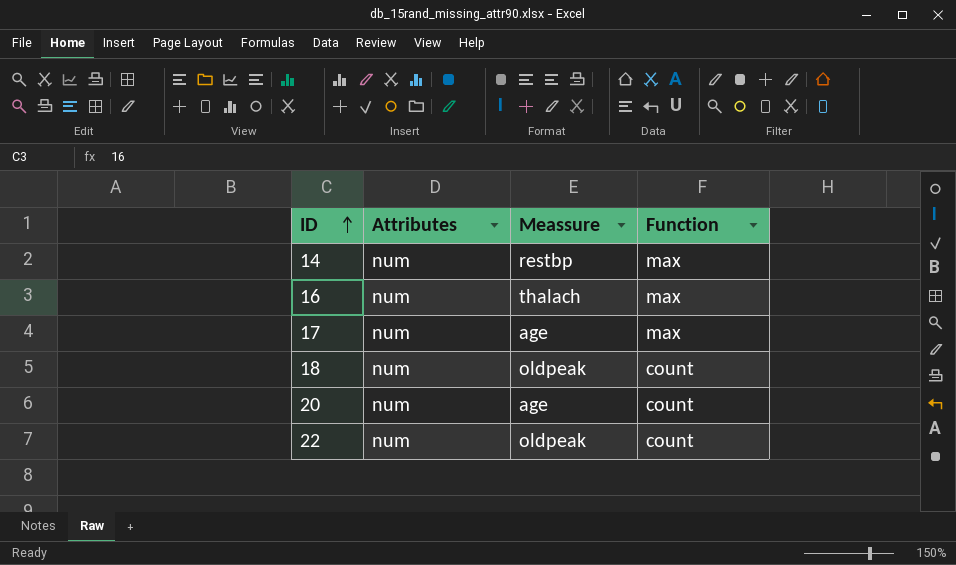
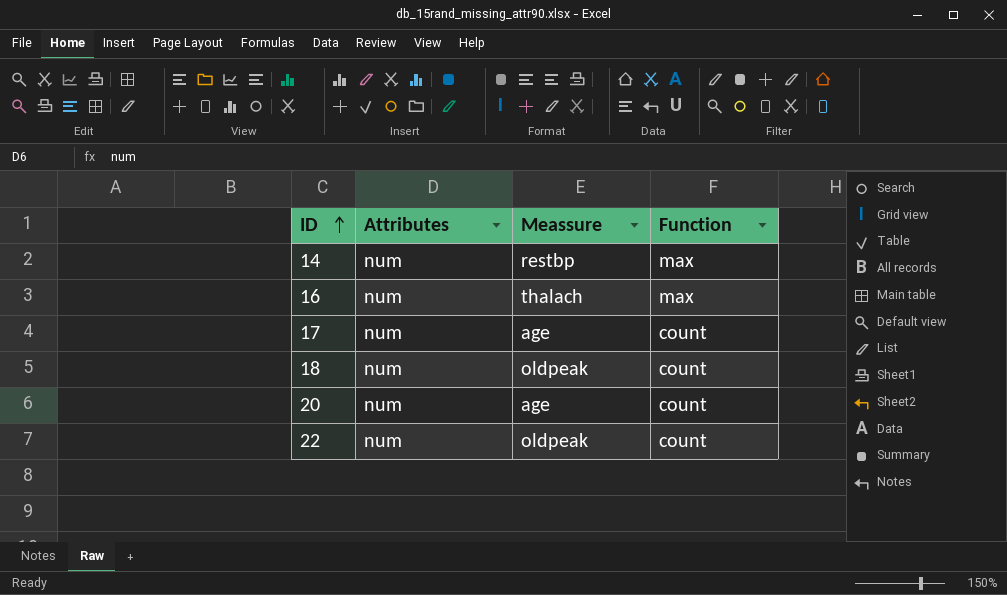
17 | Function: max -> count

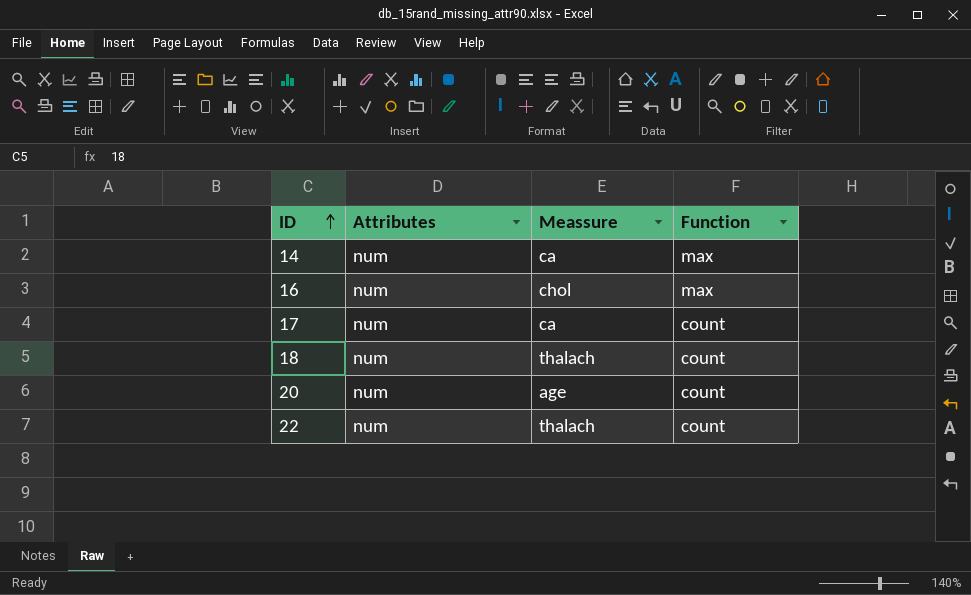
14 | Meassure: restbp -> ca
16 | Meassure: thalach -> chol
17 | Meassure: age -> ca
18 | Meassure: oldpeak -> thalach
22 | Meassure: oldpeak -> thalach

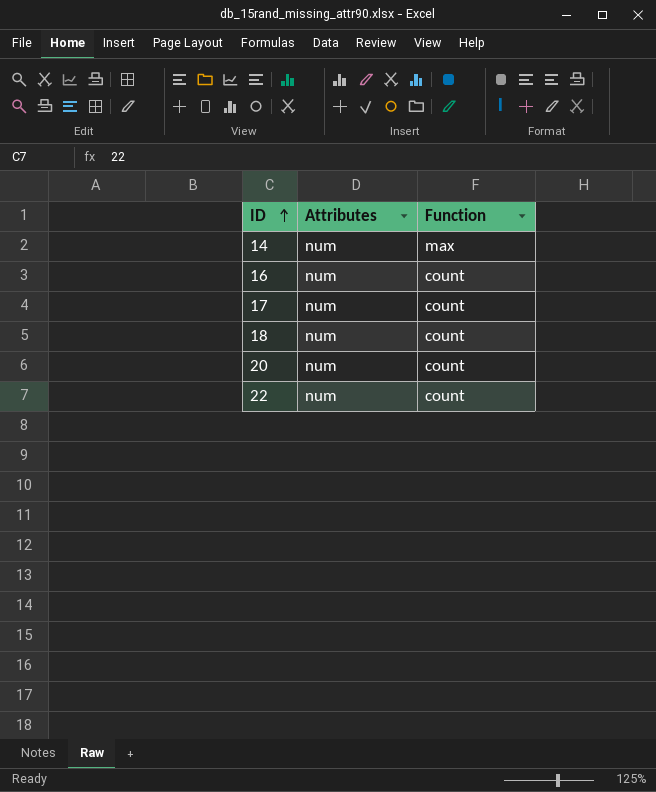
column Meassure | position: 3 -> none
16 | Function: max -> count

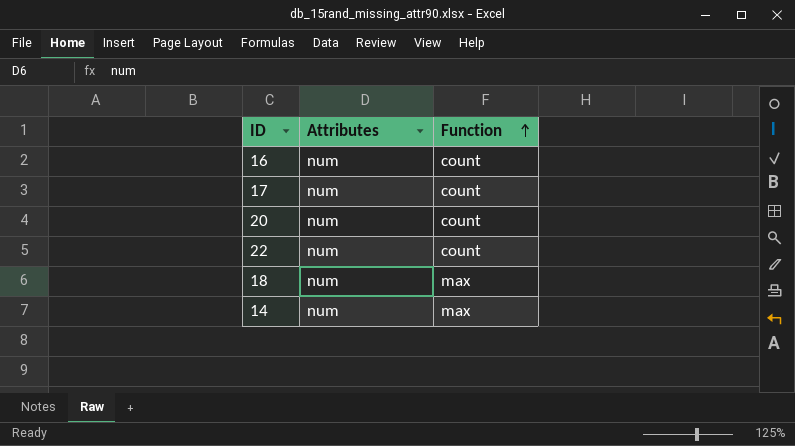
row order: ID ascending -> Function ascending
18 | Function: count -> max

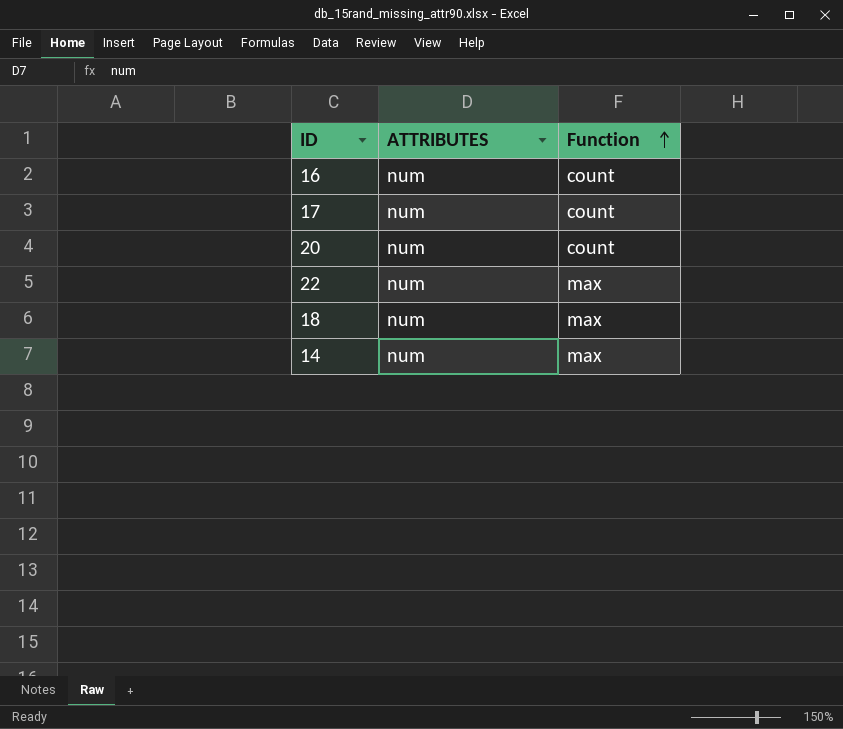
column name: Attributes -> ATTRIBUTES
22 | Function: count -> max

